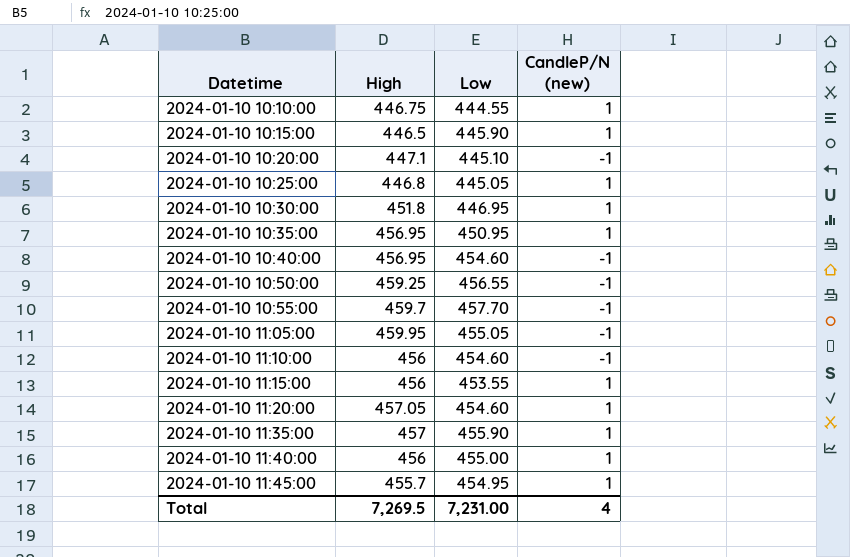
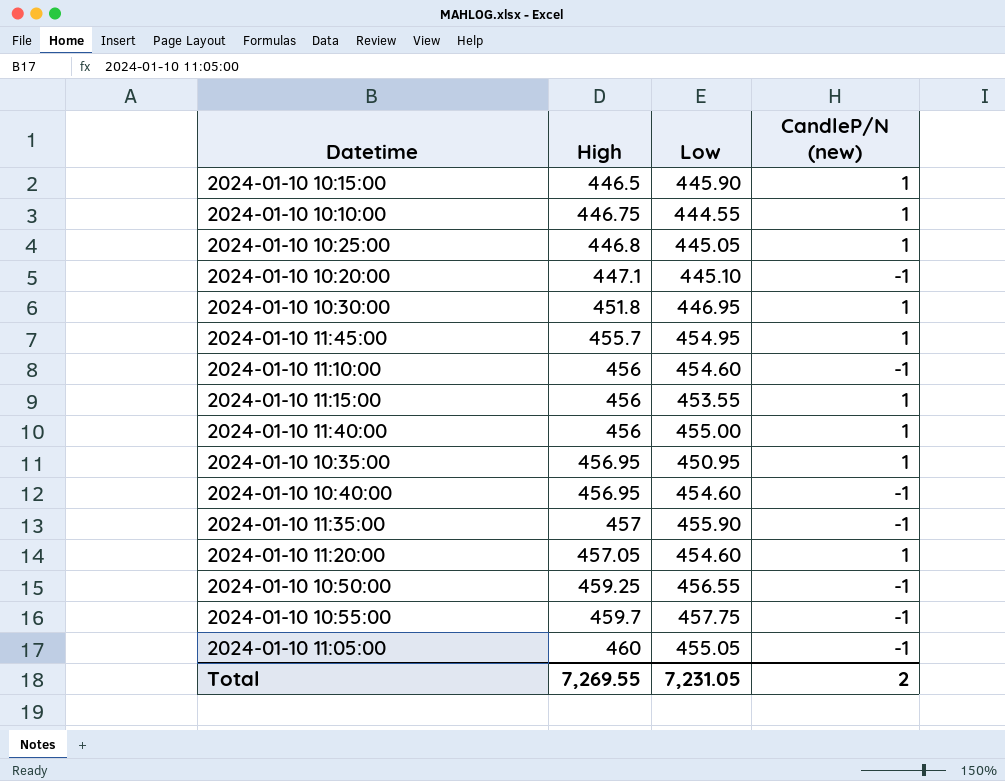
row order: Datetime ascending -> High ascending
2024-01-10 11:35:00 | CandleP/N (new): 1 -> -1
2024-01-10 10:55:00 | Low: 457.70 -> 457.75
2024-01-10 11:05:00 | High: 459.95 -> 460
Total | High: 7,269.5 -> 7,269.55
Total | Low: 7,231.00 -> 7,231.05
Total | CandleP/N (new): 4 -> 2

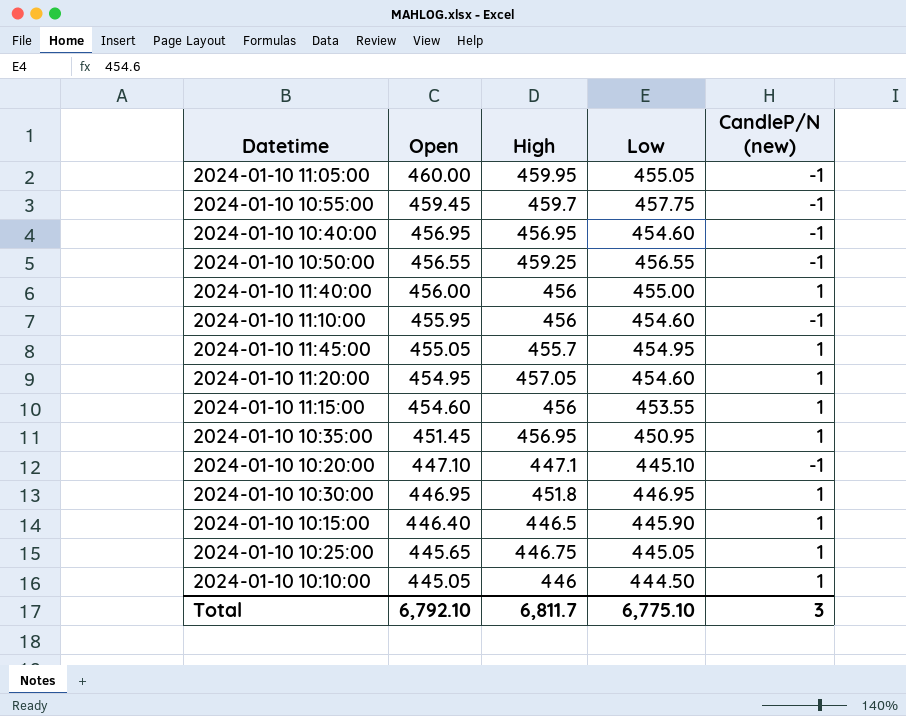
row order: High ascending -> Open descending
column Open | position: none -> 2
row 2024-01-10 11:35:00: 457 | 455.90 | -1 -> none
2024-01-10 11:05:00 | High: 460 -> 459.95
2024-01-10 10:25:00 | High: 446.8 -> 446.75
2024-01-10 10:10:00 | High: 446.75 -> 446
2024-01-10 10:10:00 | Low: 444.55 -> 444.50
Total | High: 7,269.55 -> 6,811.7
Total | Low: 7,231.05 -> 6,775.10
Total | CandleP/N (new): 2 -> 3

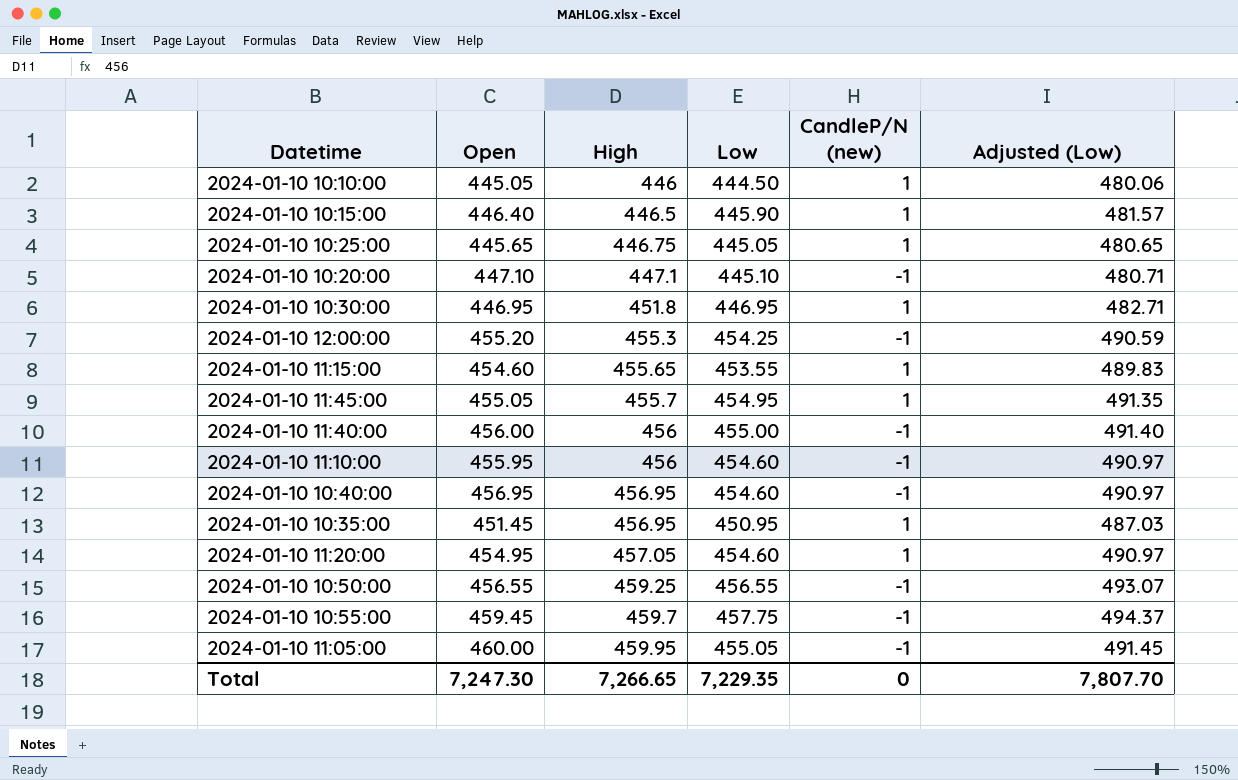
row order: Open descending -> High ascending
column Adjusted (Low) | formula: none -> [Low] * 1.08
row 2024-01-10 12:00:00: none -> 455.20 | 455.3 | 454.25 | -1 | 490.59
2024-01-10 11:15:00 | High: 456 -> 455.65
2024-01-10 11:40:00 | CandleP/N (new): 1 -> -1
Total | Open: 6,792.10 -> 7,247.30
Total | High: 6,811.7 -> 7,266.65
Total | Low: 6,775.10 -> 7,229.35
Total | CandleP/N (new): 3 -> 0

